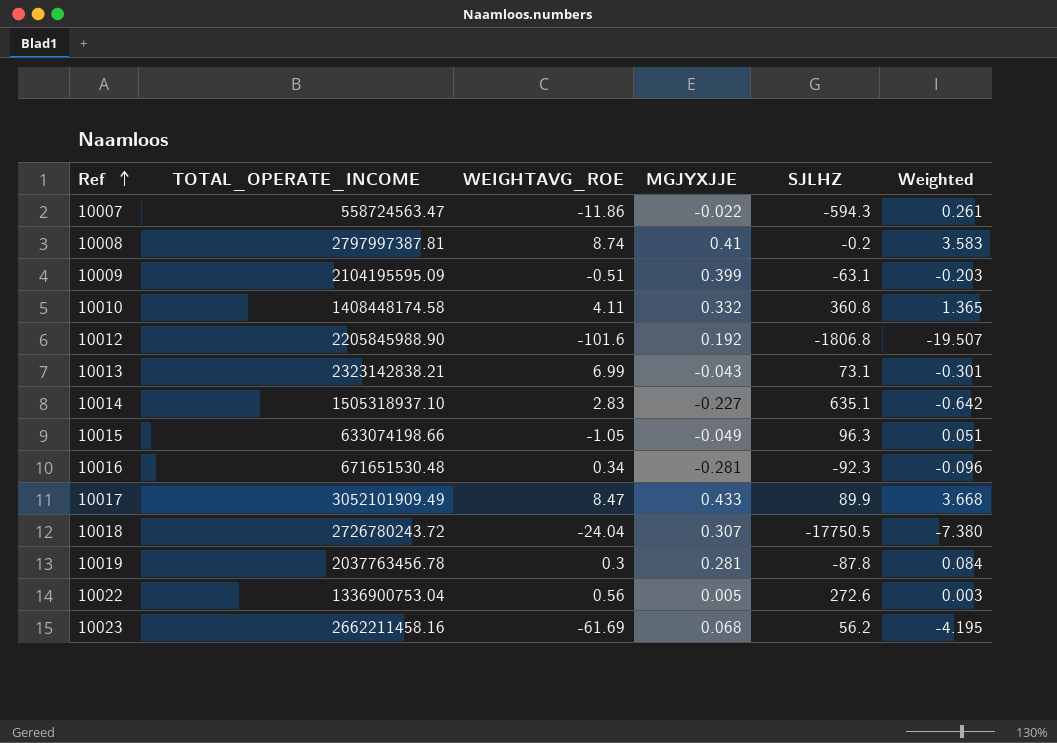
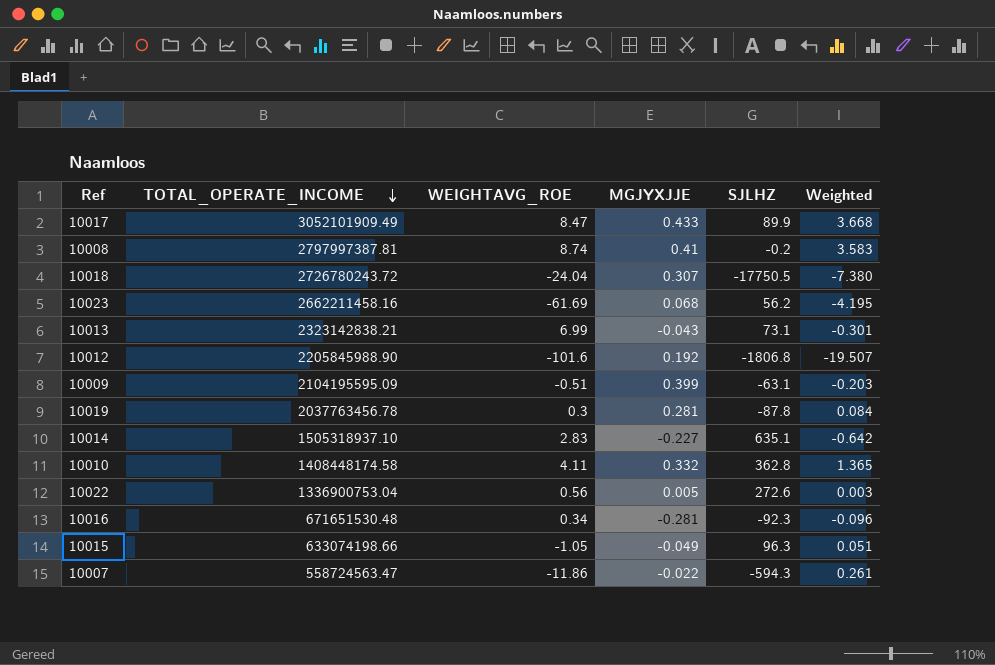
row order: Ref ascending -> TOTAL_OPERATE_INCOME descending
10010 | SJLHZ: 360.8 -> 362.8

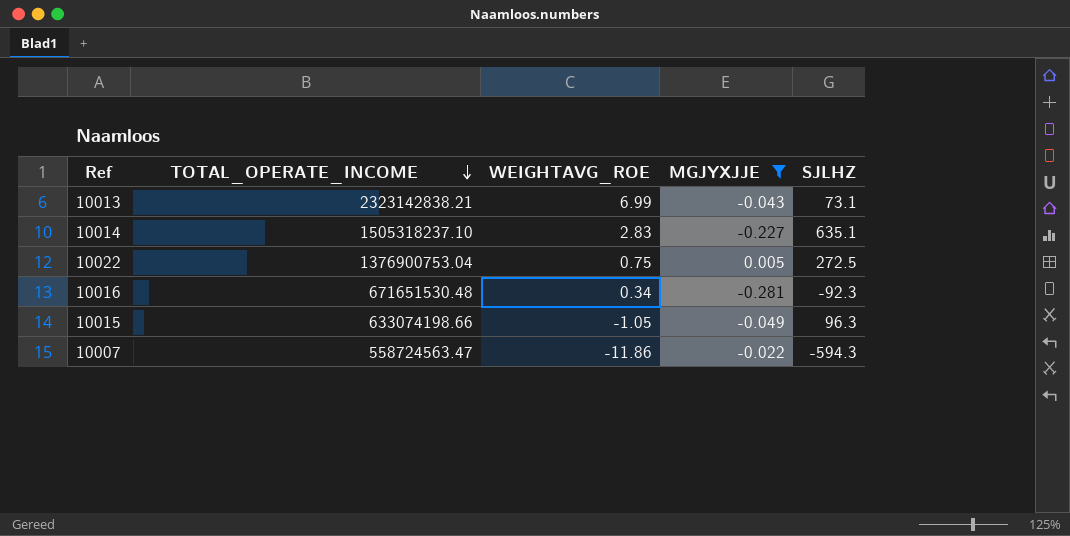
filter: none -> MGJYXJJE <= 0.005
column Weighted | formula: [WEIGHTAVG_ROE] * [MGJYXJJE] -> none
10014 | TOTAL_OPERATE_INCOME: 1505318937.10 -> 1505318237.10
10022 | TOTAL_OPERATE_INCOME: 1336900753.04 -> 1376900753.04
10022 | WEIGHTAVG_ROE: 0.56 -> 0.75
10022 | SJLHZ: 272.6 -> 272.5

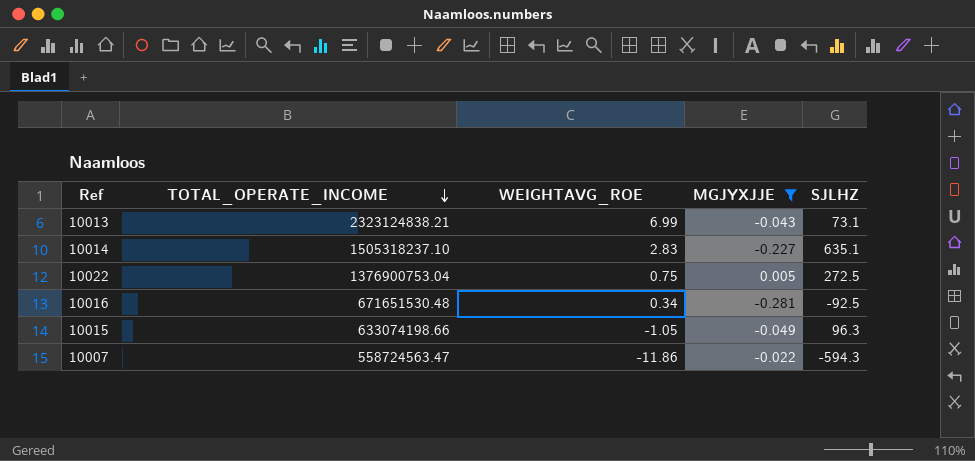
10013 | TOTAL_OPERATE_INCOME: 2323142838.21 -> 2323124838.21
10016 | SJLHZ: -92.3 -> -92.5

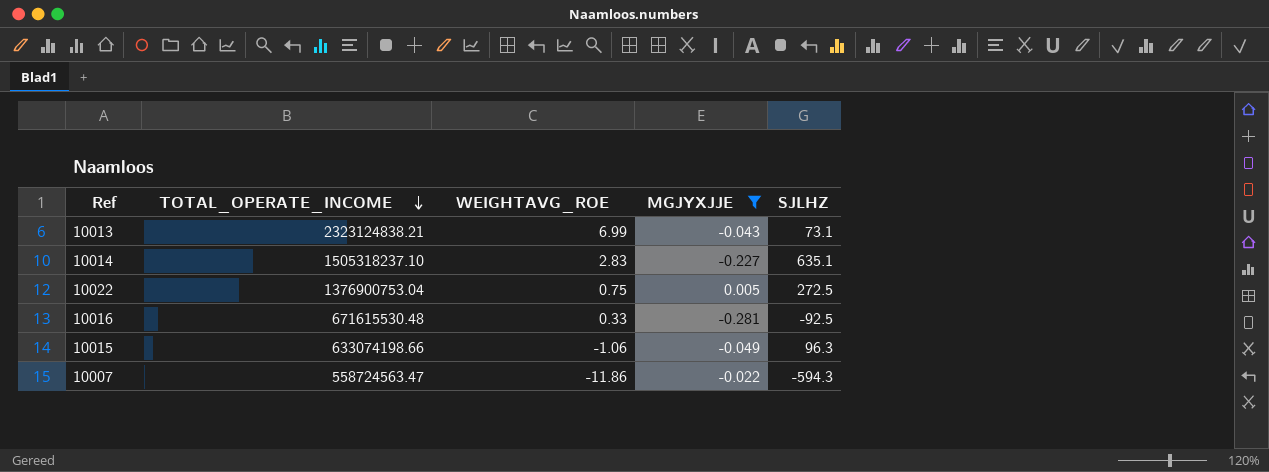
10016 | TOTAL_OPERATE_INCOME: 671651530.48 -> 671615530.48
10016 | WEIGHTAVG_ROE: 0.34 -> 0.33
10015 | WEIGHTAVG_ROE: -1.05 -> -1.06

